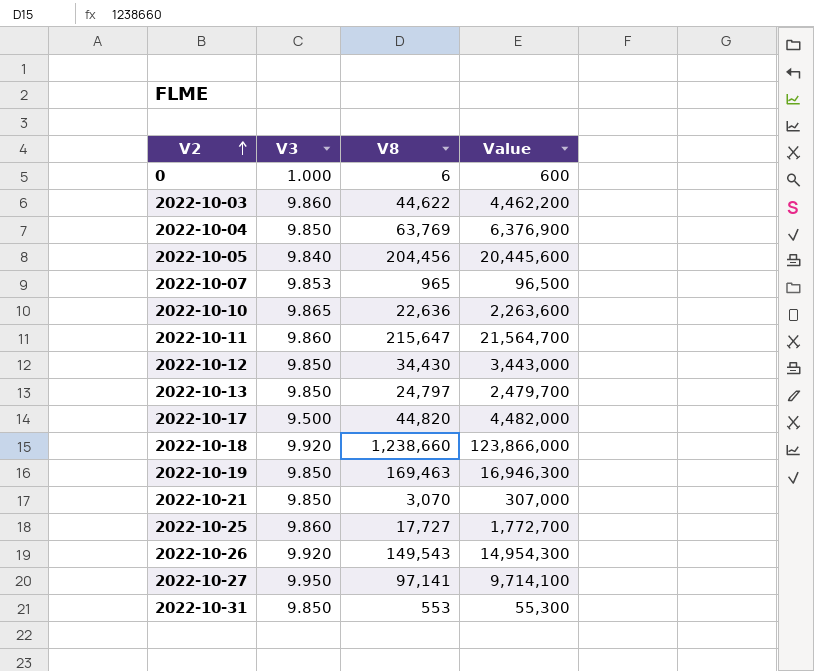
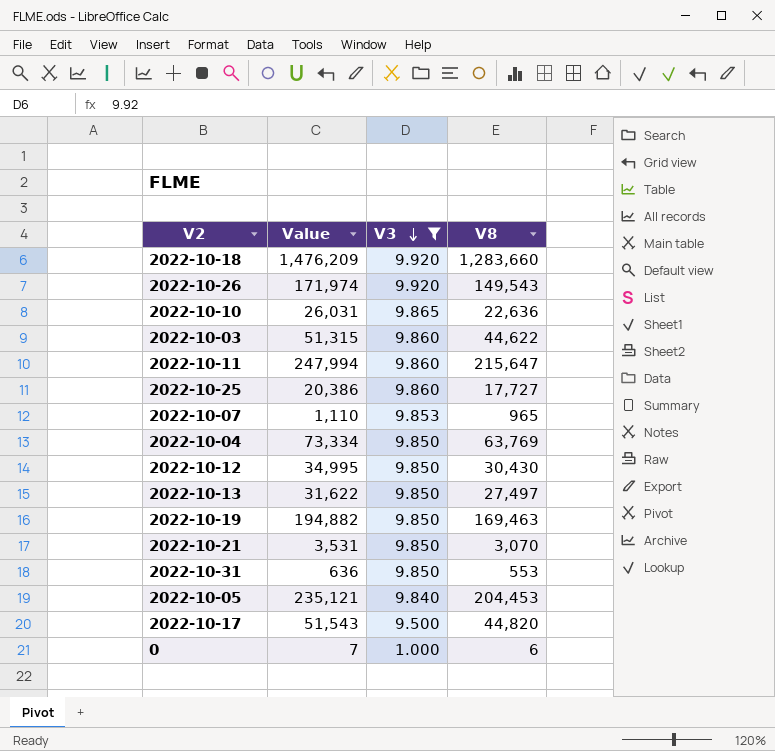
filter: none -> V3 != 9.950
row order: V2 ascending -> V3 descending
column Value | formula: [V8] * 100 -> [V8] * 1.15
column Value | position: 4 -> 2
2022-10-18 | V8: 1,238,660 -> 1,283,660
2022-10-12 | V8: 34,430 -> 30,430
2022-10-13 | V8: 24,797 -> 27,497
2022-10-05 | V8: 204,456 -> 204,453

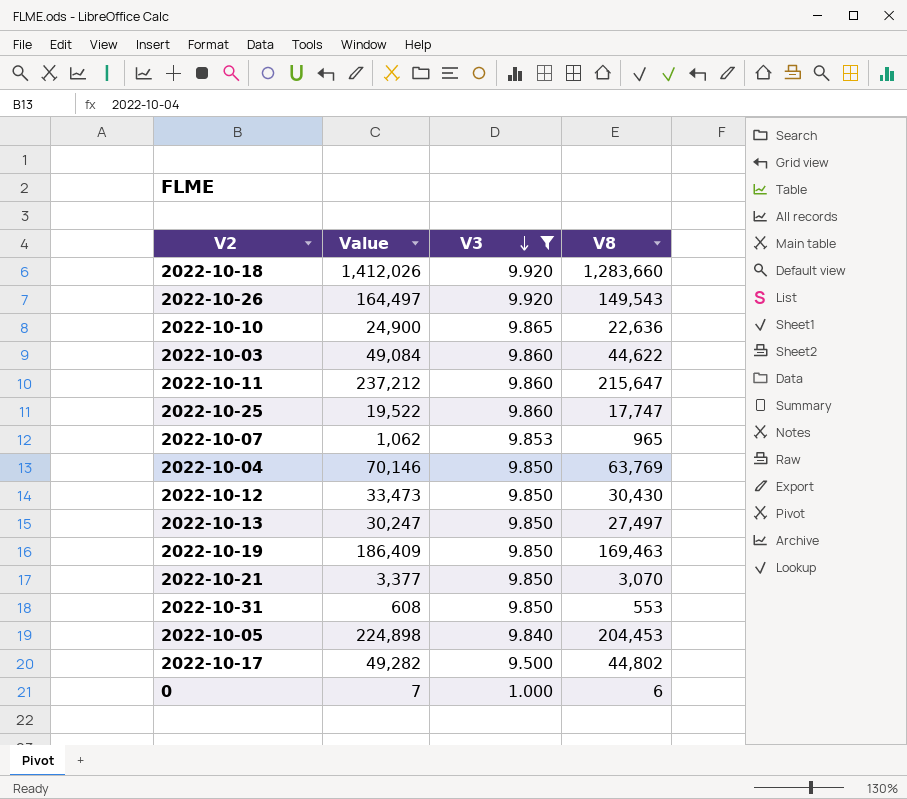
column Value | formula: [V8] * 1.15 -> [V8] * 1.1
2022-10-25 | V8: 17,727 -> 17,747
2022-10-17 | V8: 44,820 -> 44,802

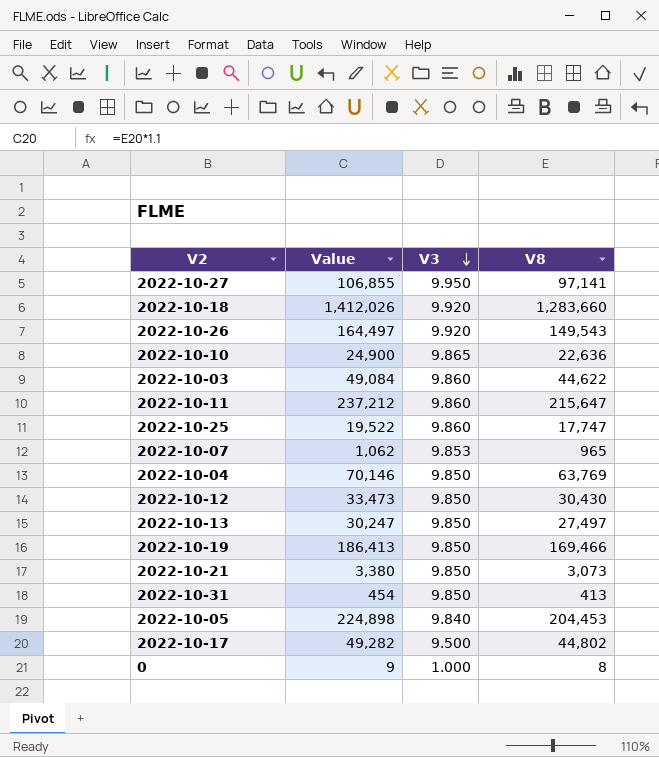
filter: V3 != 9.950 -> none
2022-10-19 | Value: 186,409 -> 186,413
2022-10-19 | V8: 169,463 -> 169,466
2022-10-21 | Value: 3,377 -> 3,380
2022-10-21 | V8: 3,070 -> 3,073
2022-10-31 | Value: 608 -> 454
2022-10-31 | V8: 553 -> 413
0 | Value: 7 -> 9
0 | V8: 6 -> 8

